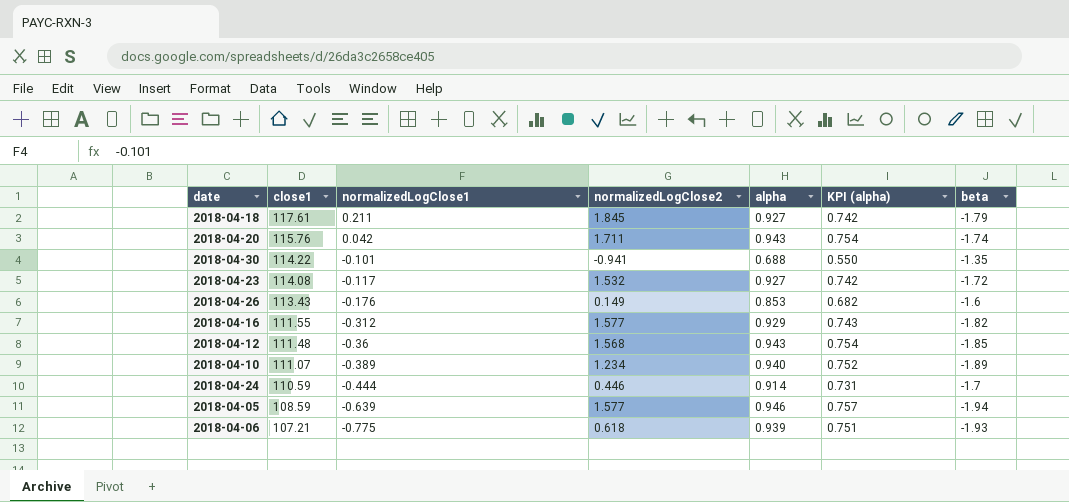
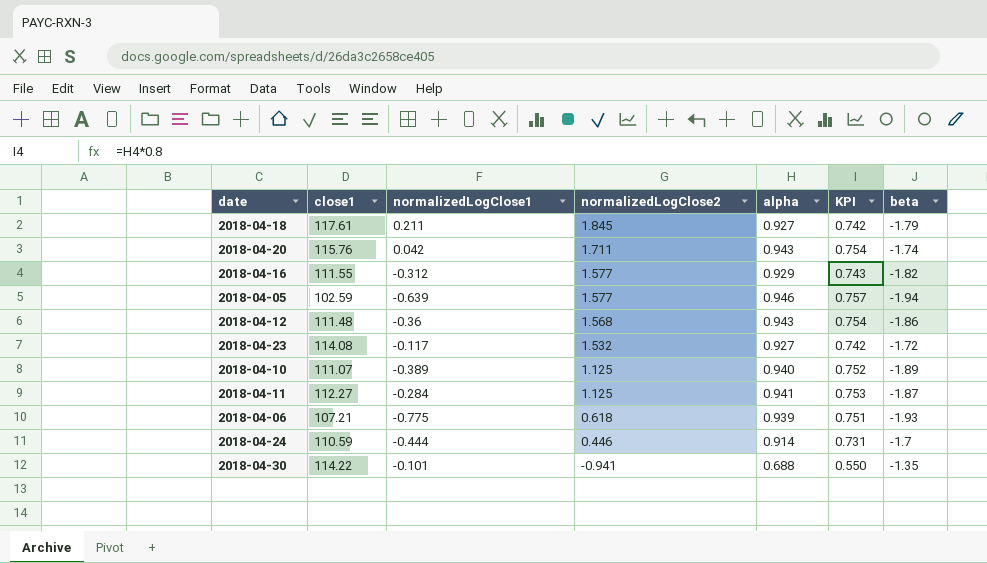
row order: close1 descending -> normalizedLogClose2 descending
column name: KPI (alpha) -> KPI
row 2018-04-26: 113.43 | -0.176 | 0.149 | 0.853 | 0.682 | -1.6 -> none
2018-04-05 | close1: 108.59 -> 102.59
2018-04-12 | beta: -1.85 -> -1.86
2018-04-10 | normalizedLogClose2: 1.234 -> 1.125
row 2018-04-11: none -> 112.27 | -0.284 | 1.125 | 0.941 | 0.753 | -1.87

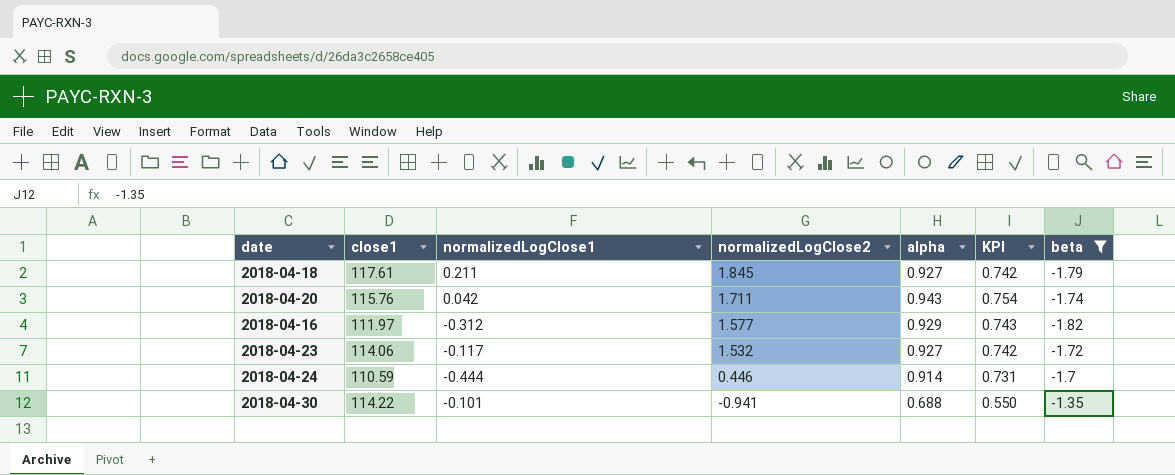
filter: none -> beta >= -1.82
2018-04-16 | close1: 111.55 -> 111.97
2018-04-23 | close1: 114.08 -> 114.06

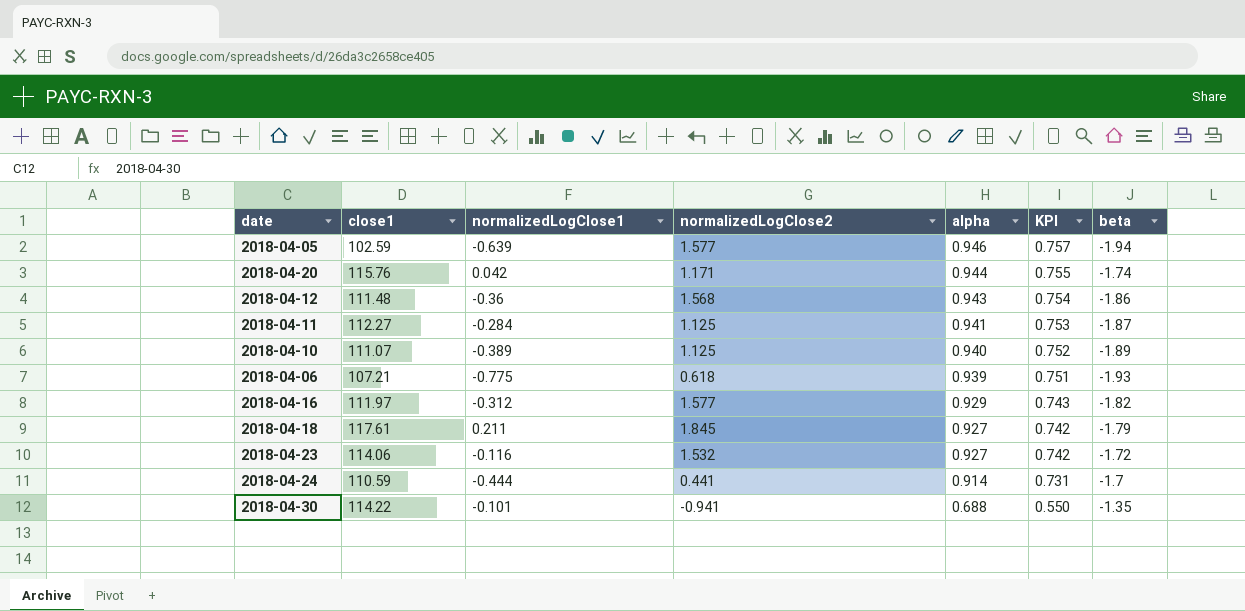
filter: beta >= -1.82 -> none
row order: normalizedLogClose2 descending -> alpha descending
2018-04-20 | normalizedLogClose2: 1.711 -> 1.171
2018-04-20 | alpha: 0.943 -> 0.944
2018-04-20 | KPI: 0.754 -> 0.755
2018-04-23 | normalizedLogClose1: -0.117 -> -0.116
2018-04-24 | normalizedLogClose2: 0.446 -> 0.441

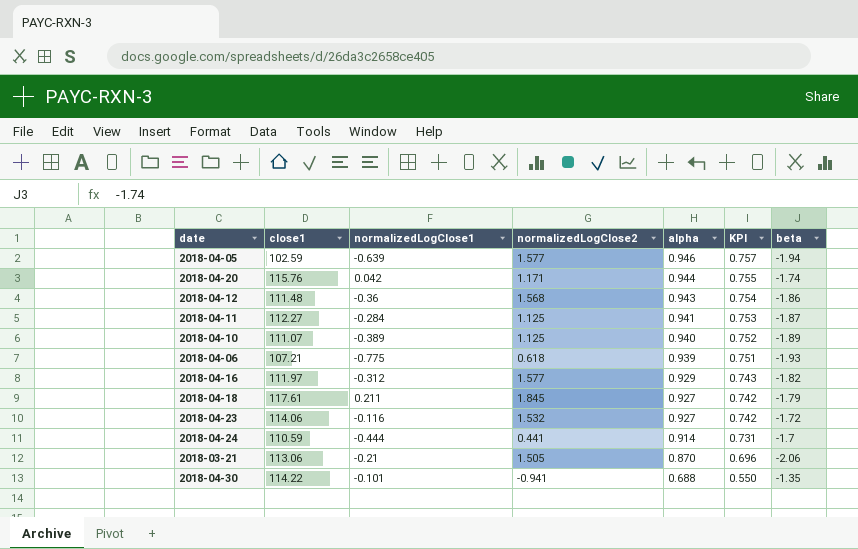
row 2018-03-21: none -> 113.06 | -0.21 | 1.505 | 0.870 | 0.696 | -2.06

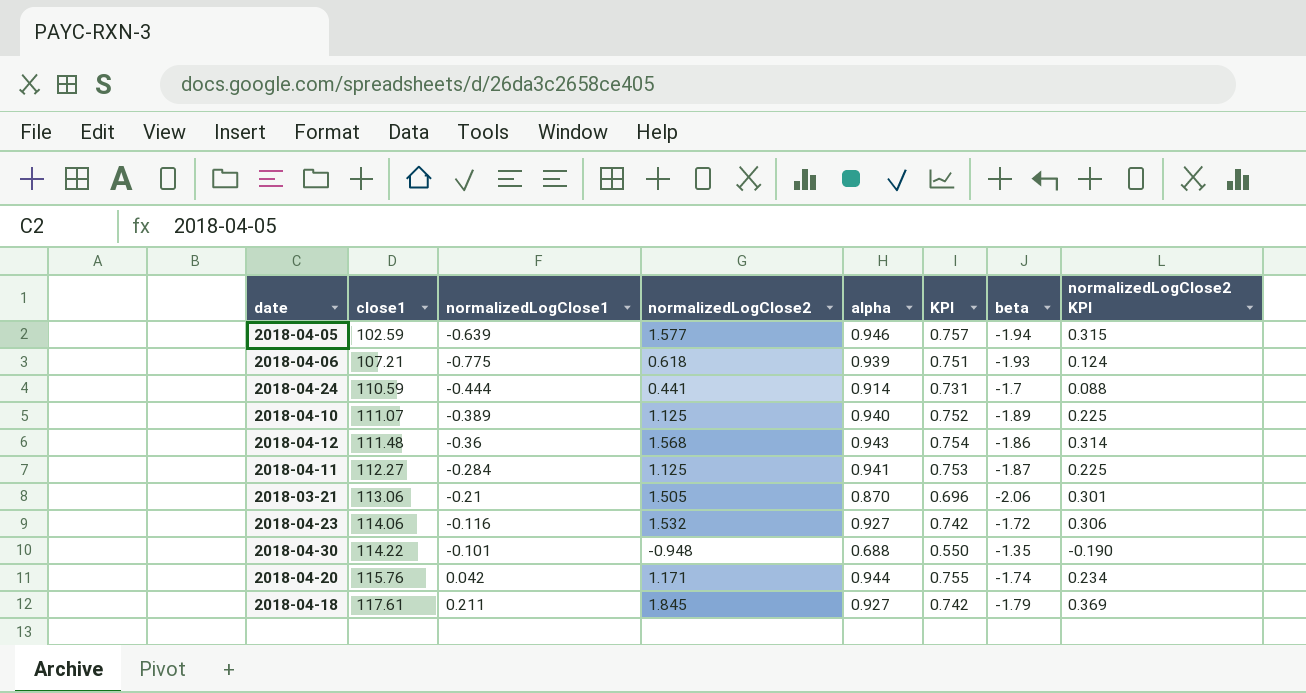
row order: alpha descending -> close1 ascending
column normalizedLogClose2 KPI | formula: none -> [normalizedLogClose2] * 0.2
row 2018-04-16: 111.97 | -0.312 | 1.577 | 0.929 | 0.743 | -1.82 -> none
2018-04-30 | normalizedLogClose2: -0.941 -> -0.948

